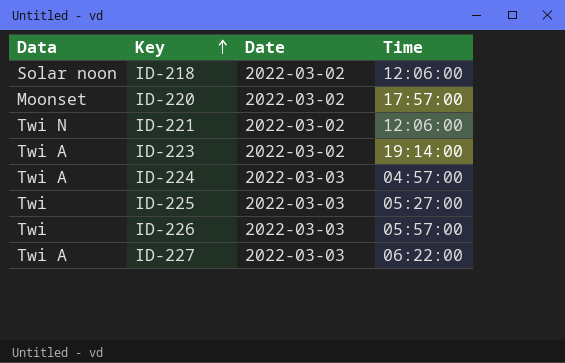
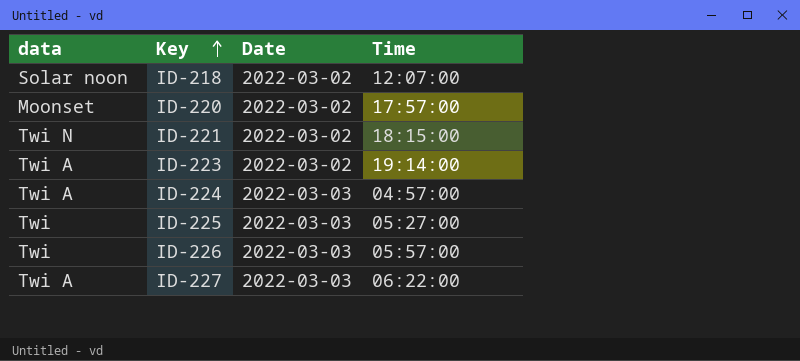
column name: Data -> data
ID-218 | Time: 12:06:00 -> 12:07:00
ID-221 | Time: 12:06:00 -> 18:15:00

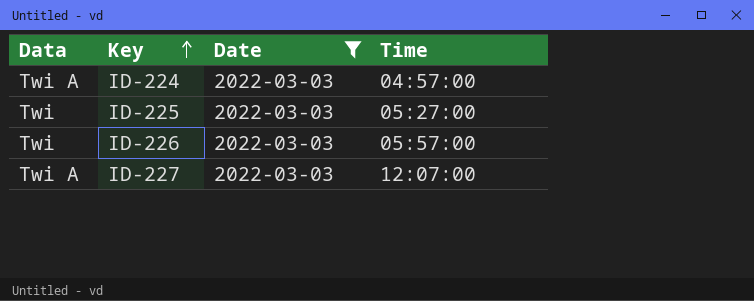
filter: none -> Date = 2022-03-03
column name: data -> Data
ID-227 | Time: 06:22:00 -> 12:07:00

